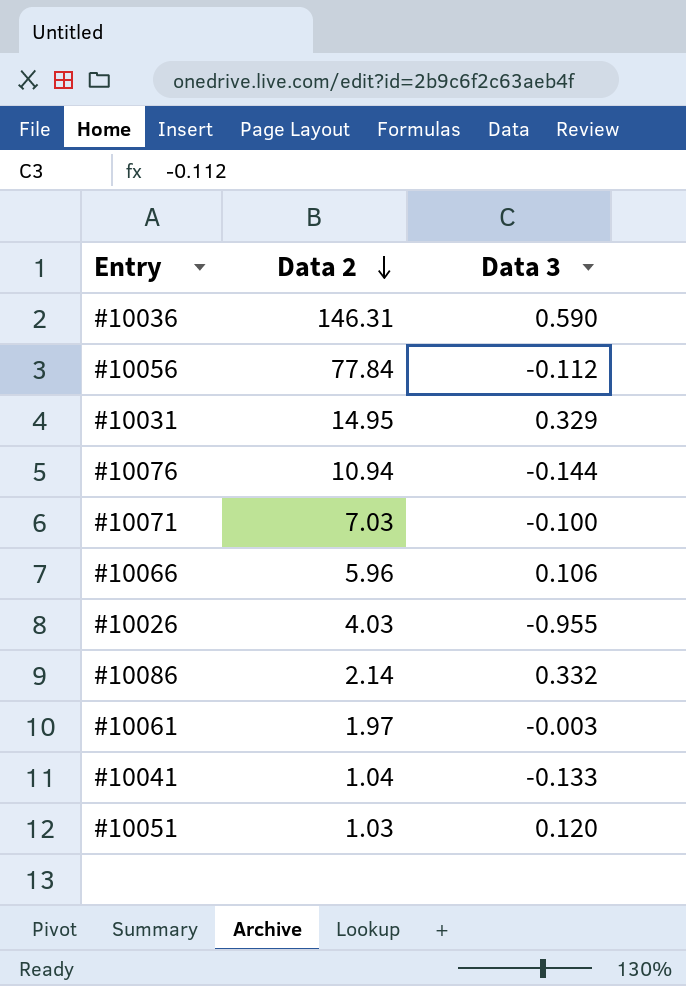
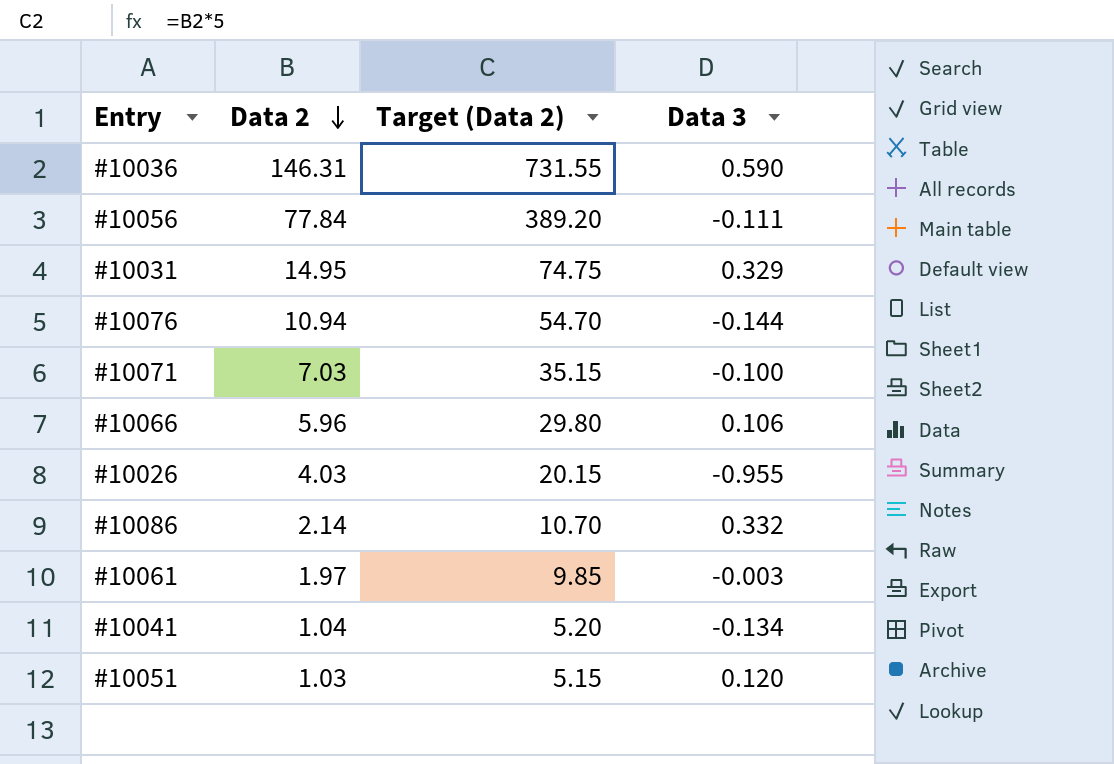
column Target (Data 2) | formula: none -> [Data 2] * 5
#10056 | Data 3: -0.112 -> -0.111
#10041 | Data 3: -0.133 -> -0.134

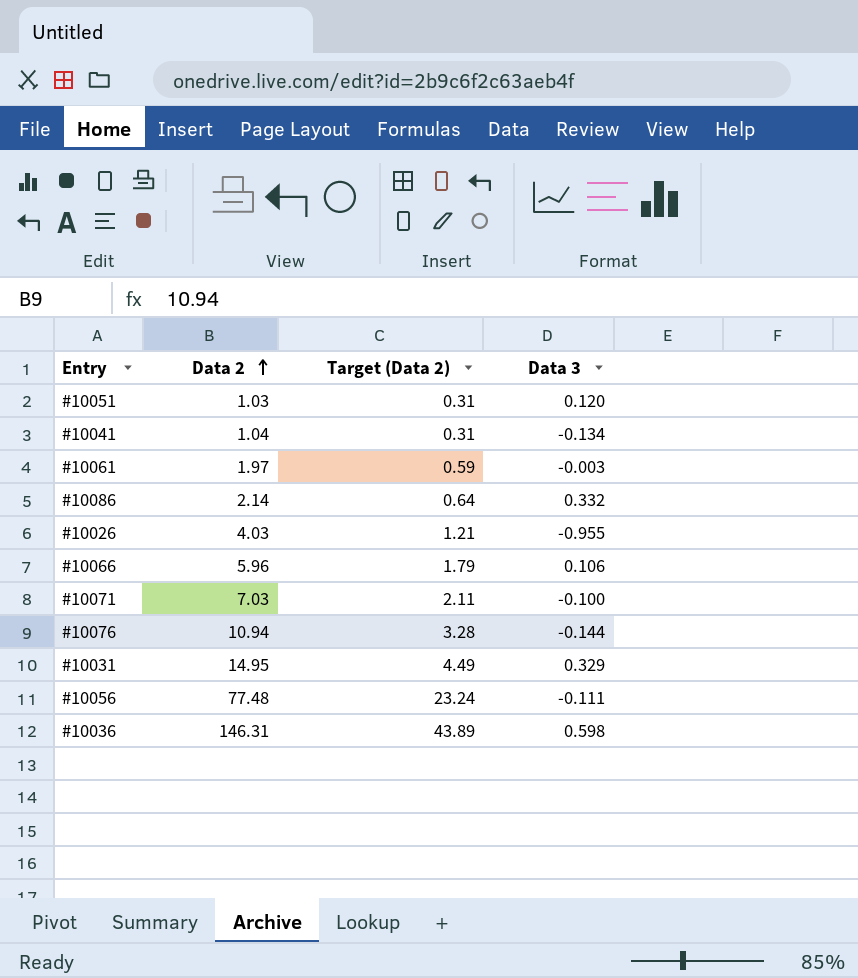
row order: Data 2 descending -> Data 2 ascending
column Target (Data 2) | formula: [Data 2] * 5 -> [Data 2] * 0.3
#10056 | Data 2: 77.84 -> 77.48
#10036 | Data 3: 0.590 -> 0.598

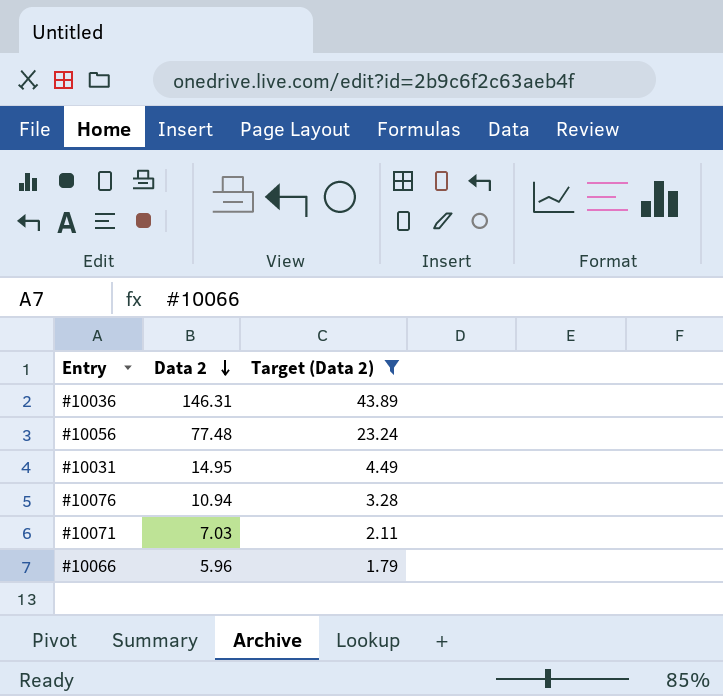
filter: none -> Target (Data 2) >= 1.79
row order: Data 2 ascending -> Data 2 descending
column Data 3 | position: 4 -> none

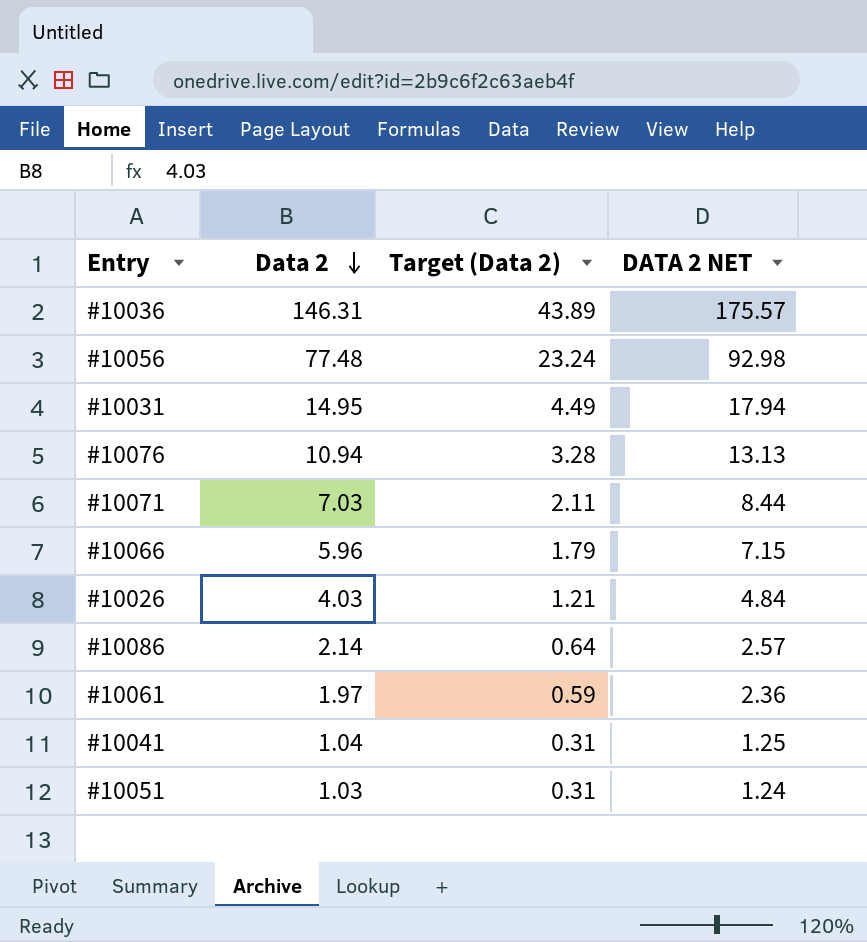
filter: Target (Data 2) >= 1.79 -> none
column DATA 2 NET | formula: none -> [Data 2] * 1.2

